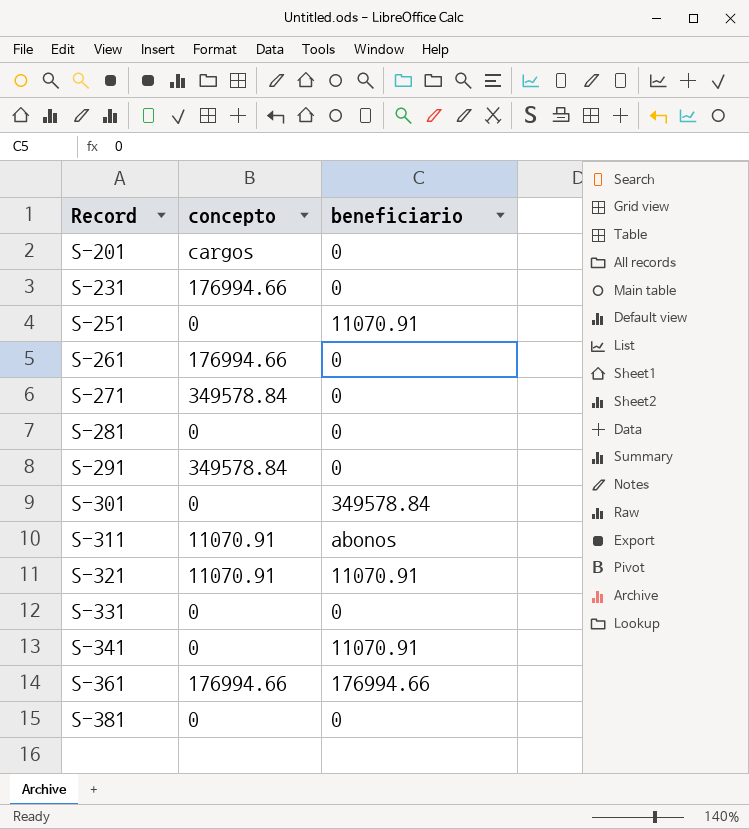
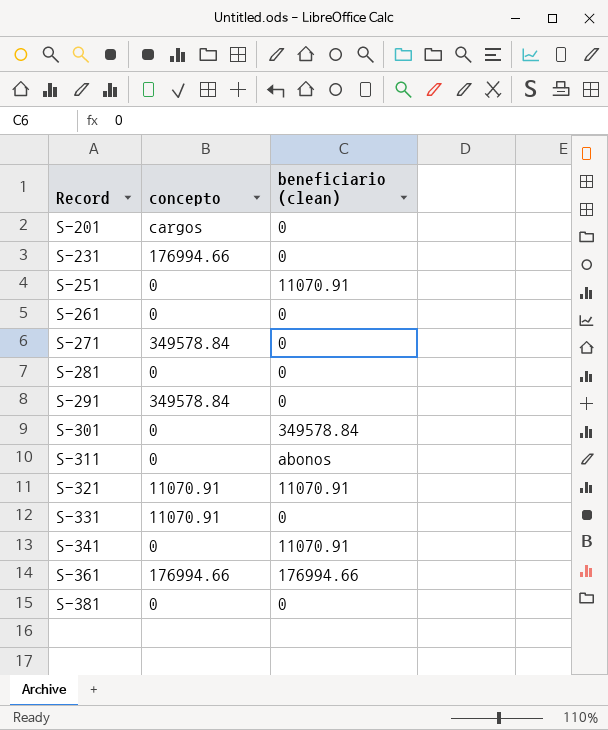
column name: beneficiario -> beneficiario (clean)
S-261 | concepto: 176994.66 -> 0
S-311 | concepto: 11070.91 -> 0
S-331 | concepto: 0 -> 11070.91

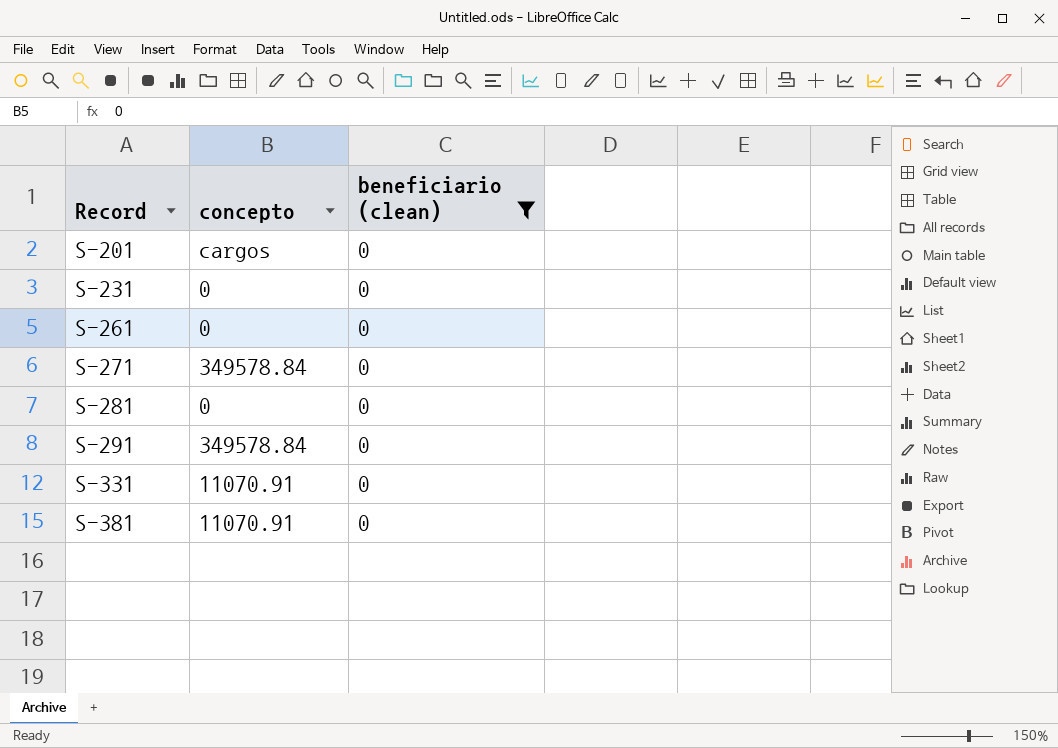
filter: none -> beneficiario (clean) = 0
S-231 | concepto: 176994.66 -> 0
S-381 | concepto: 0 -> 11070.91

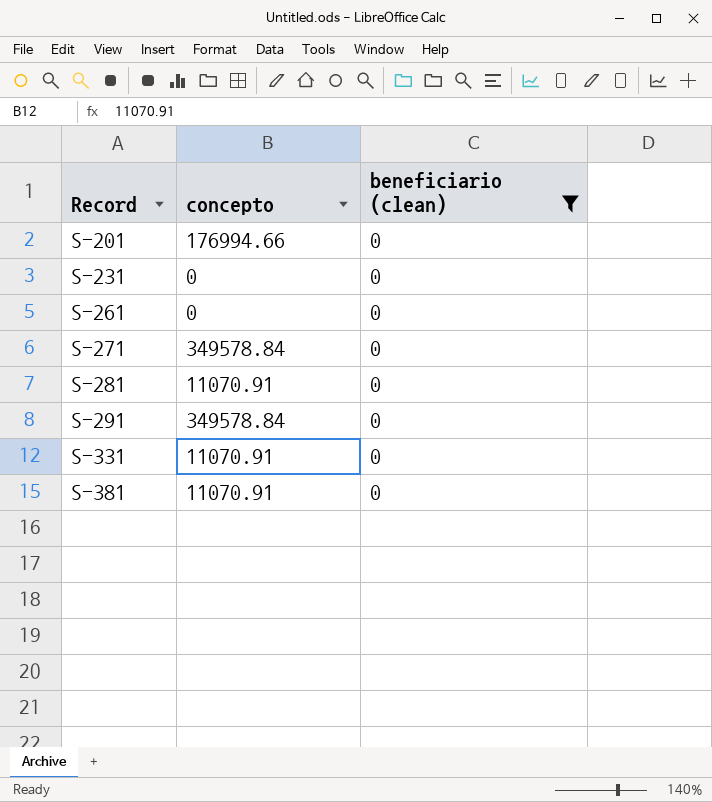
S-201 | concepto: cargos -> 176994.66
S-281 | concepto: 0 -> 11070.91

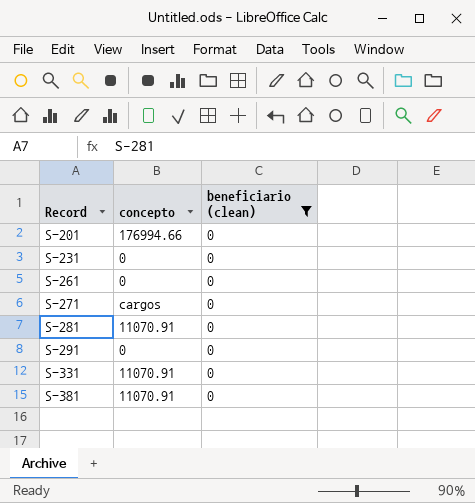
S-271 | concepto: 349578.84 -> cargos
S-291 | concepto: 349578.84 -> 0

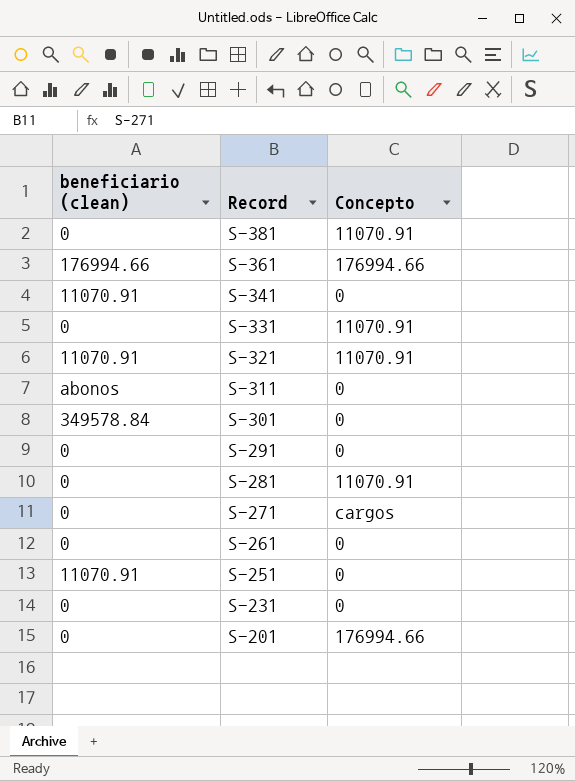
filter: beneficiario (clean) = 0 -> none
row order: Record ascending -> Record descending
column beneficiario (clean) | position: 3 -> 1
column name: concepto -> Concepto

